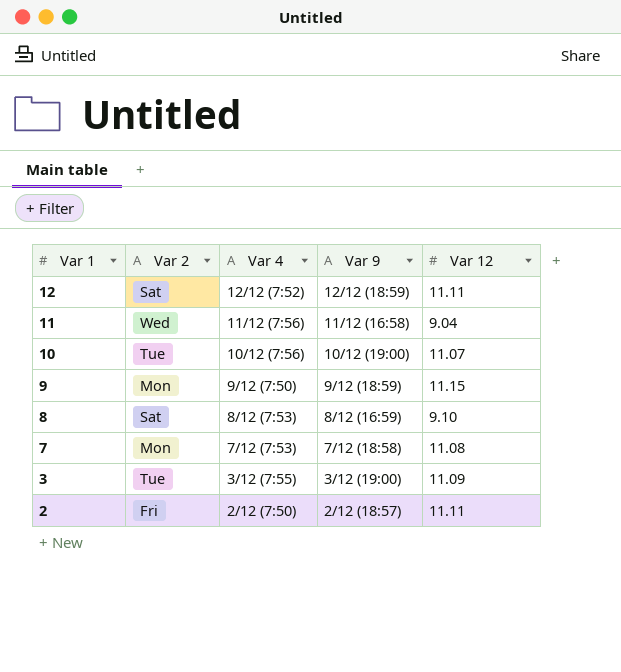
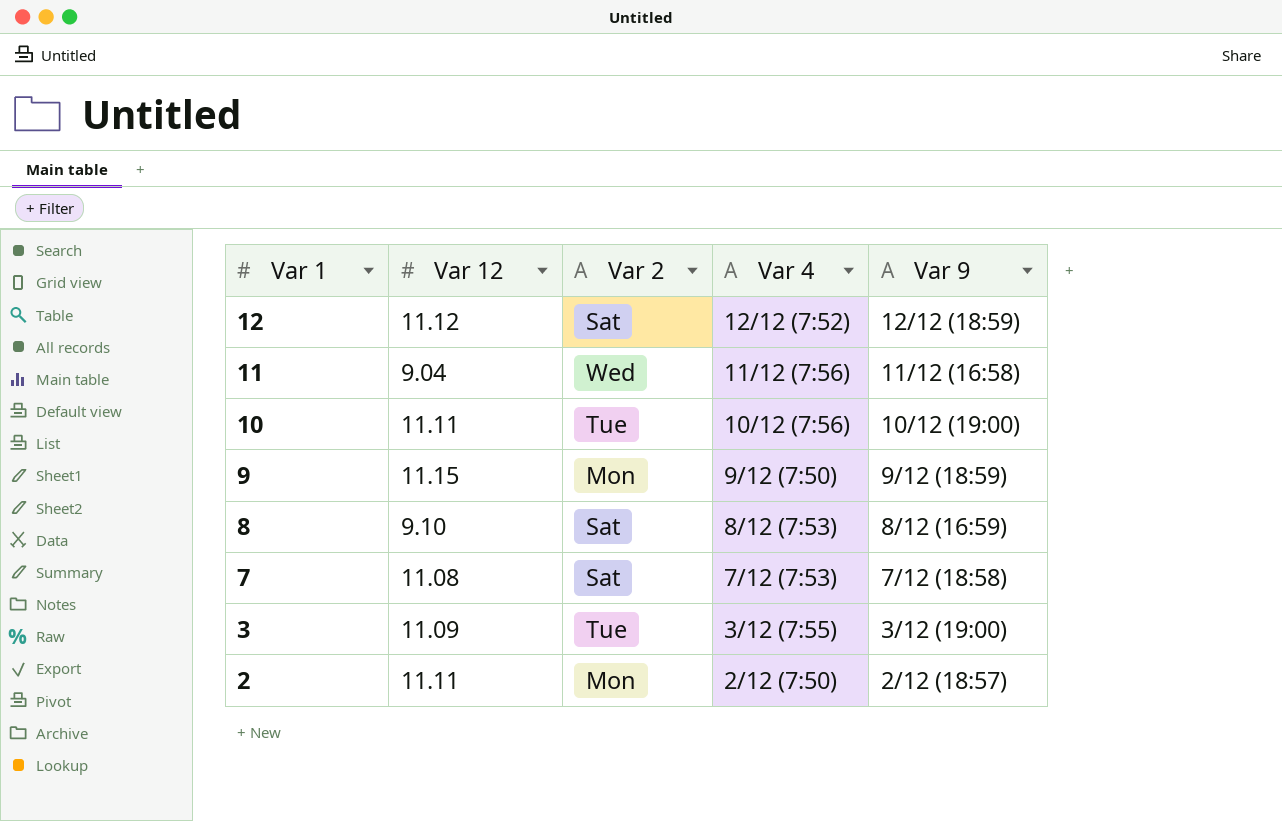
column Var 12 | position: 5 -> 2
12 | Var 12: 11.11 -> 11.12
10 | Var 12: 11.07 -> 11.11
7 | Var 2: Mon -> Sat
2 | Var 2: Fri -> Mon

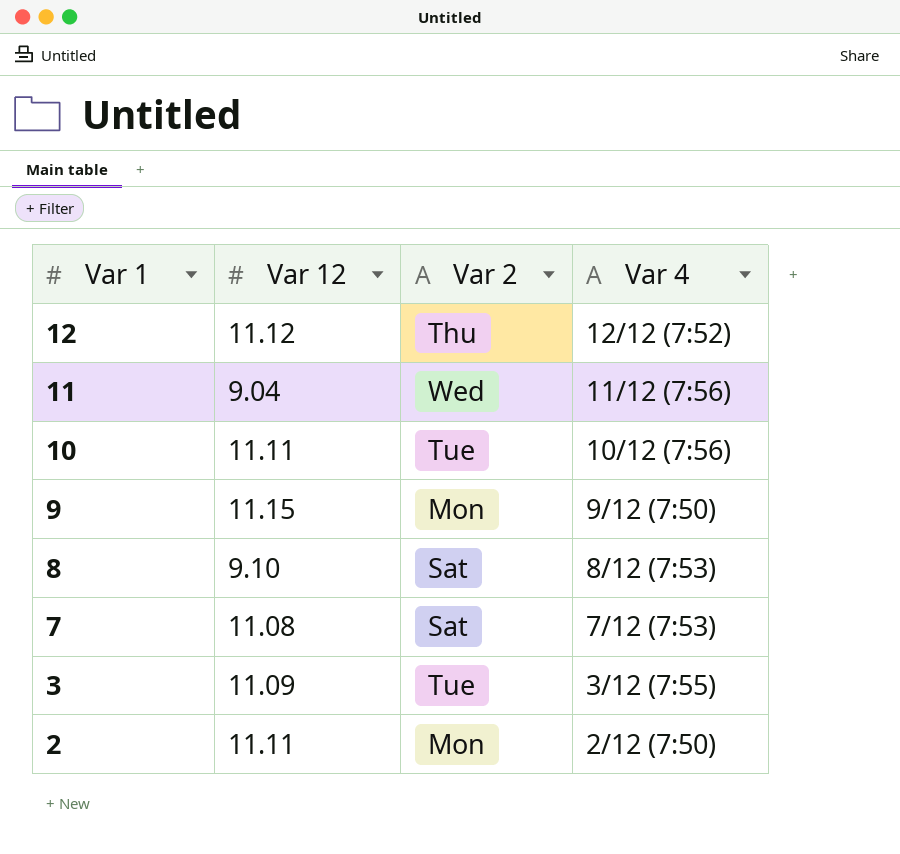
column Var 9 | position: 5 -> none
12 | Var 2: Sat -> Thu

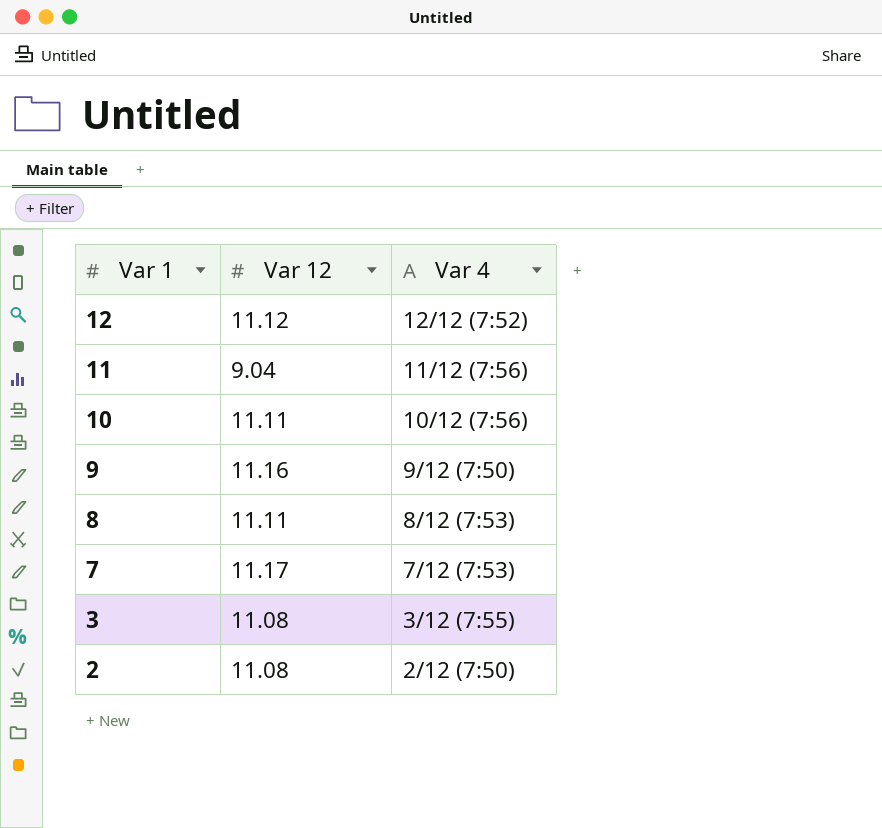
column Var 2 | position: 3 -> none
9 | Var 12: 11.15 -> 11.16
8 | Var 12: 9.10 -> 11.11
7 | Var 12: 11.08 -> 11.17
3 | Var 12: 11.09 -> 11.08
2 | Var 12: 11.11 -> 11.08

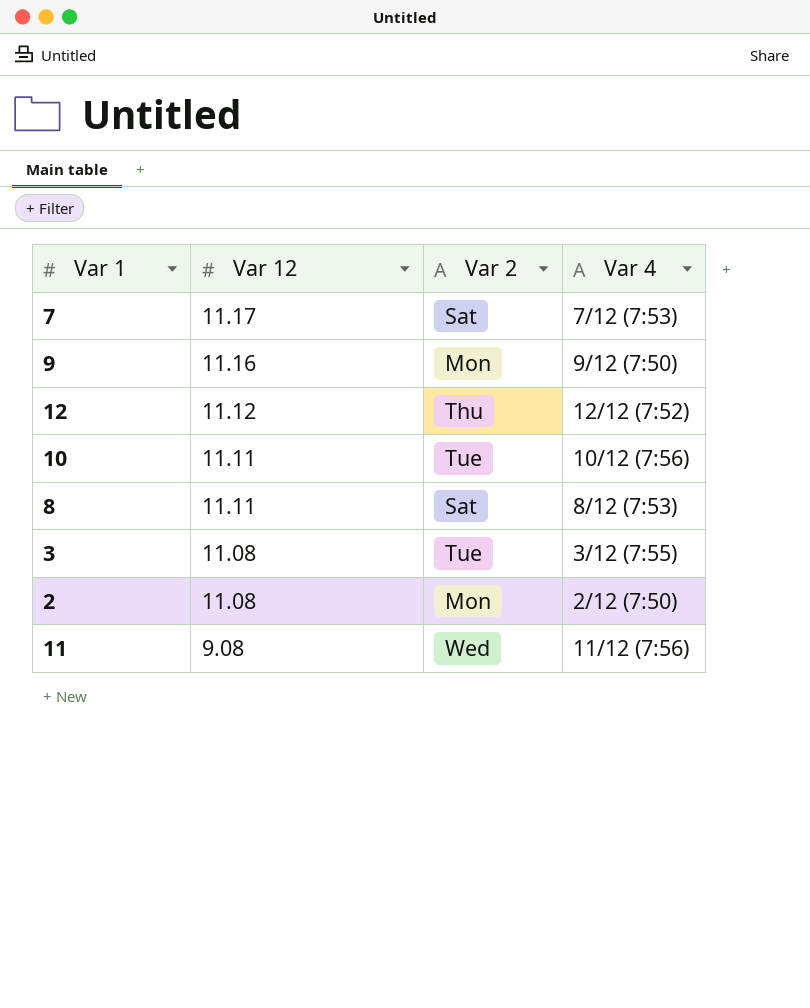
row order: Var 1 descending -> Var 12 descending
column Var 2 | position: none -> 3
11 | Var 12: 9.04 -> 9.08

